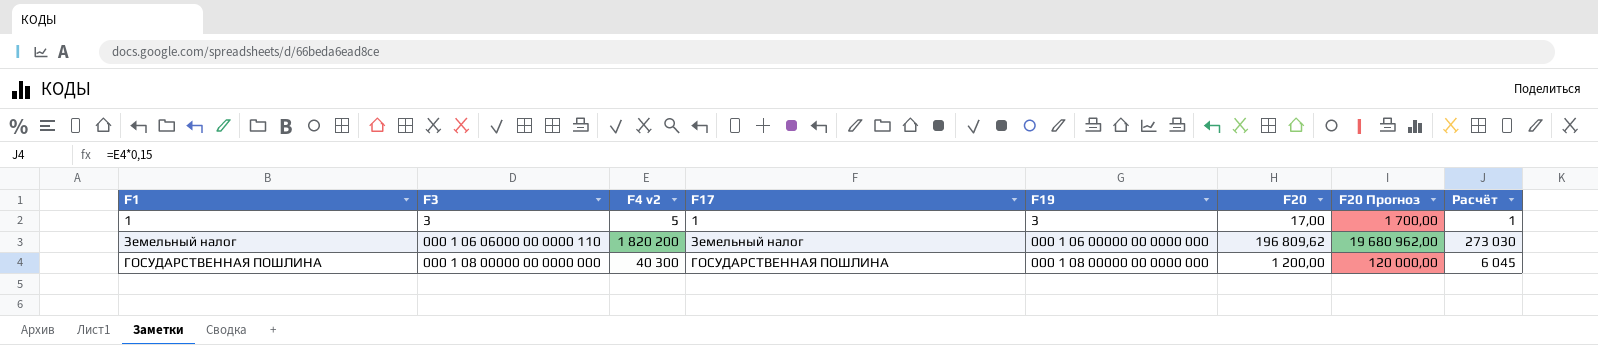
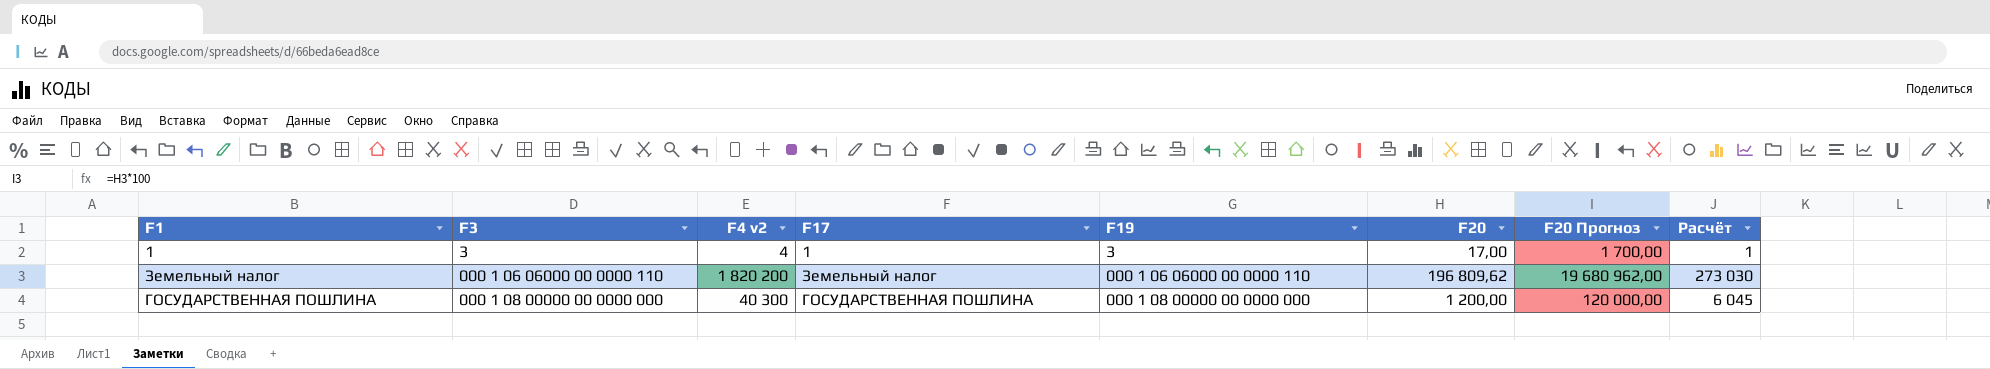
1 | F4 v2: 5 -> 4
Земельный налог | F19: 000 1 06 00000 00 0000 000 -> 000 1 06 06000 00 0000 110

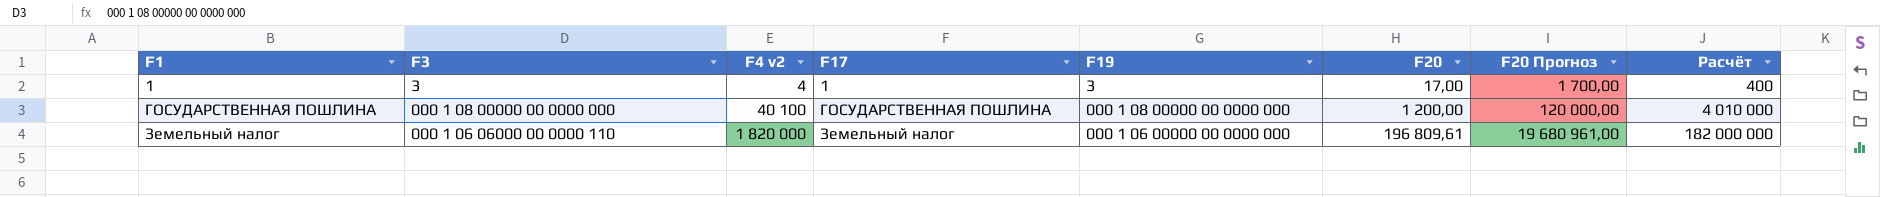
row order: none -> F1 ascending
column Расчёт | formula: [F4 v2] * 0,15 -> [F4 v2] * 100
ГОСУДАРСТВЕННАЯ ПОШЛИНА | F4 v2: 40 300 -> 40 100
Земельный налог | F4 v2: 1 820 200 -> 1 820 000
Земельный налог | F19: 000 1 06 06000 00 0000 110 -> 000 1 06 00000 00 0000 000
Земельный налог | F20: 196 809,62 -> 196 809,61
Земельный налог | F20 Прогноз: 19 680 962,00 -> 19 680 961,00

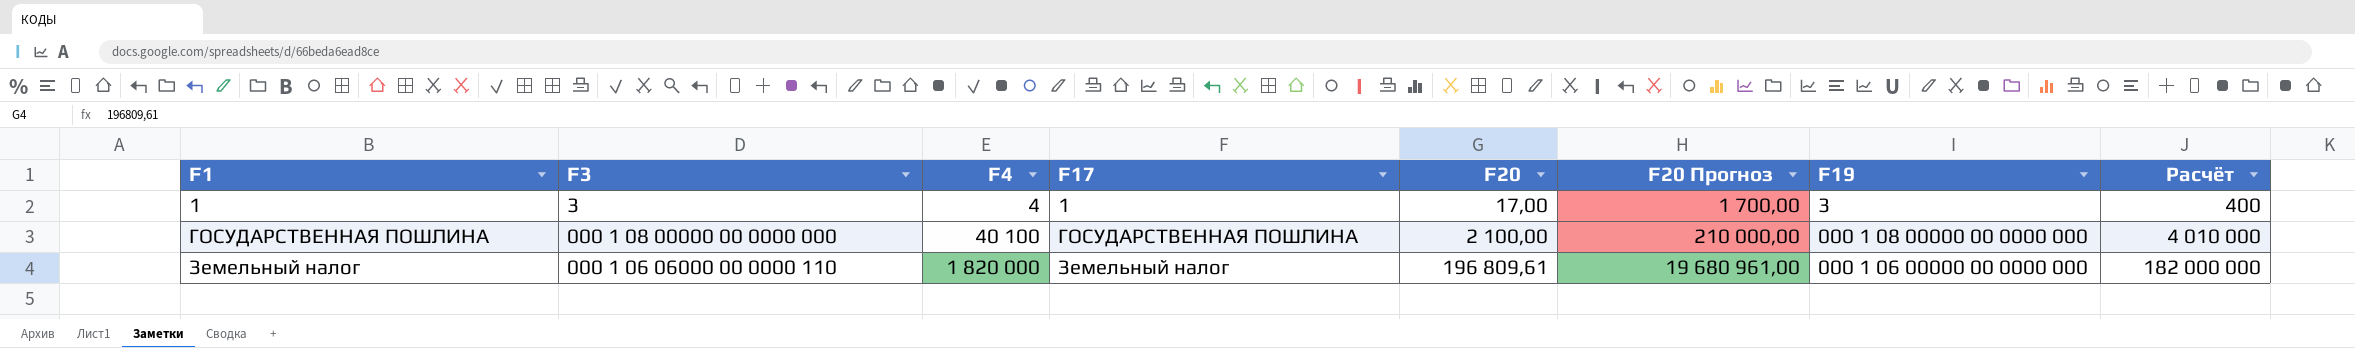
column name: F4 v2 -> F4
column F19 | position: 5 -> 7
ГОСУДАРСТВЕННАЯ ПОШЛИНА | F20: 1 200,00 -> 2 100,00
ГОСУДАРСТВЕННАЯ ПОШЛИНА | F20 Прогноз: 120 000,00 -> 210 000,00

